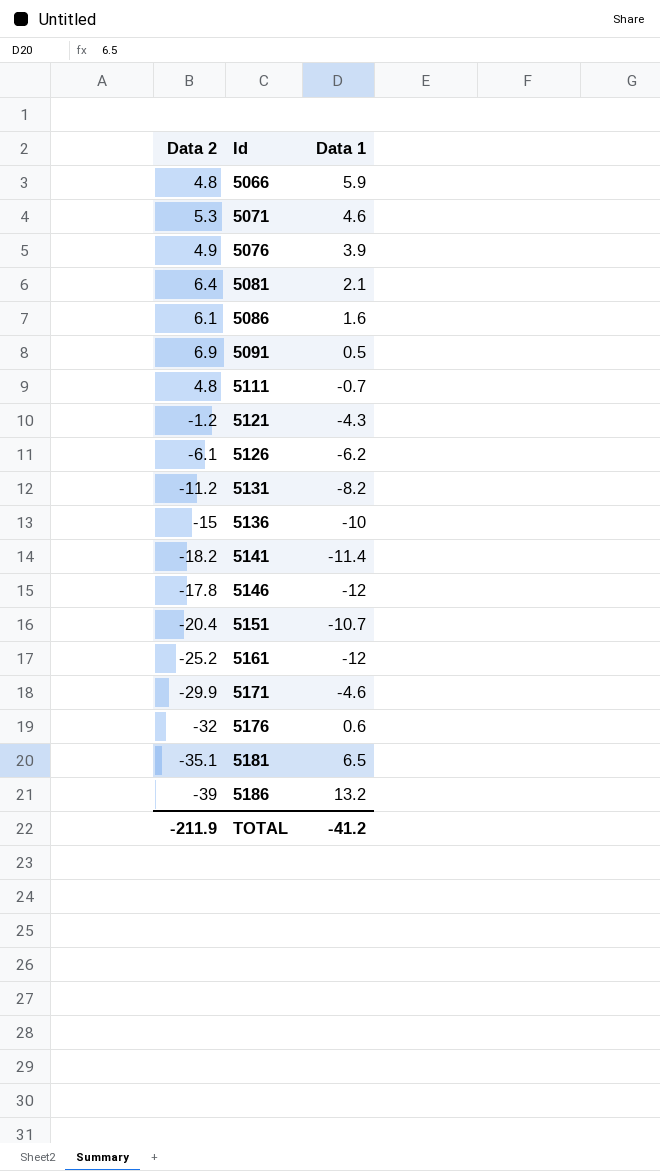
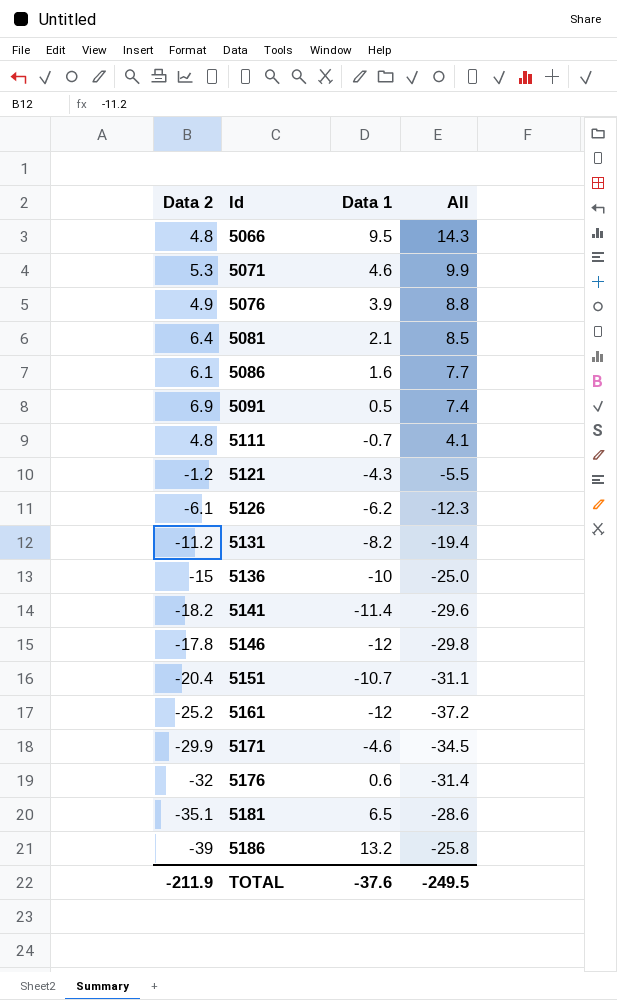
column All | formula: none -> [Data 2] + [Data 1]
5066 | Data 1: 5.9 -> 9.5
TOTAL | Data 1: -41.2 -> -37.6

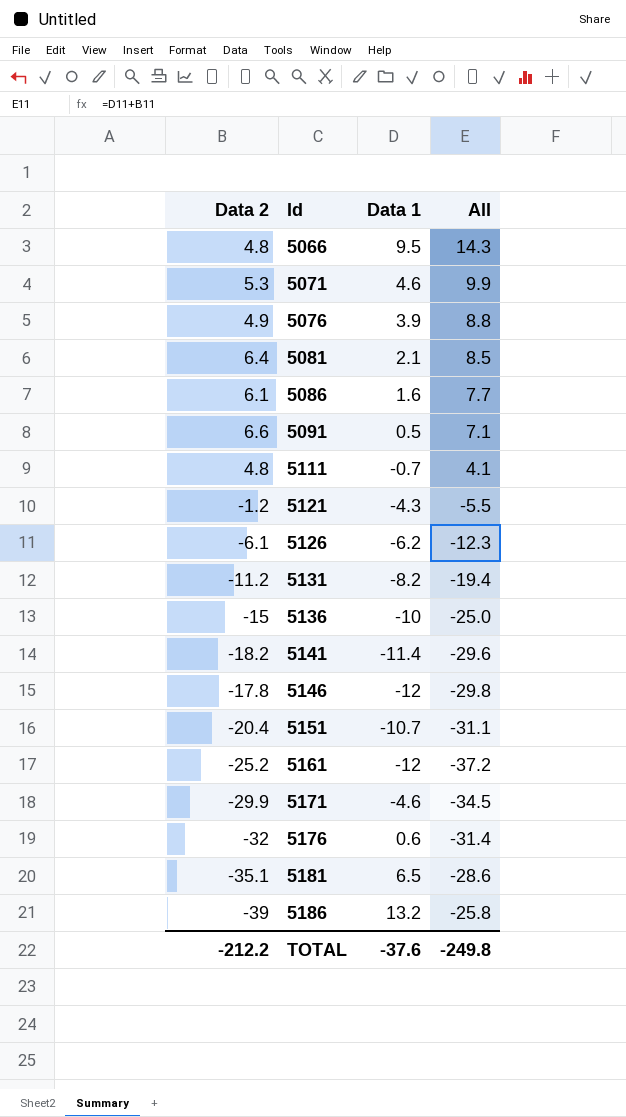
5091 | Data 2: 6.9 -> 6.6
5091 | All: 7.4 -> 7.1
TOTAL | Data 2: -211.9 -> -212.2
TOTAL | All: -249.5 -> -249.8

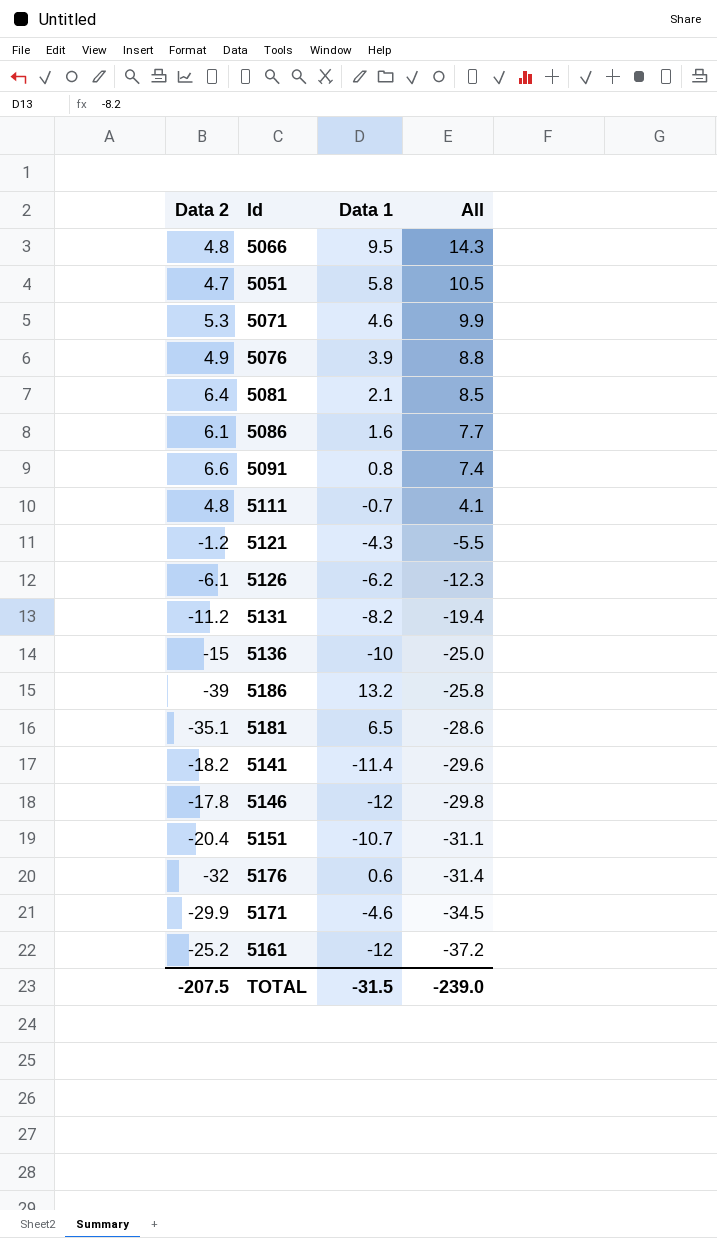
row order: Id ascending -> All descending
row 5051: none -> 4.7 | 5.8 | 10.5
5091 | Data 1: 0.5 -> 0.8
5091 | All: 7.1 -> 7.4
TOTAL | Data 2: -212.2 -> -207.5
TOTAL | Data 1: -37.6 -> -31.5
TOTAL | All: -249.8 -> -239.0

